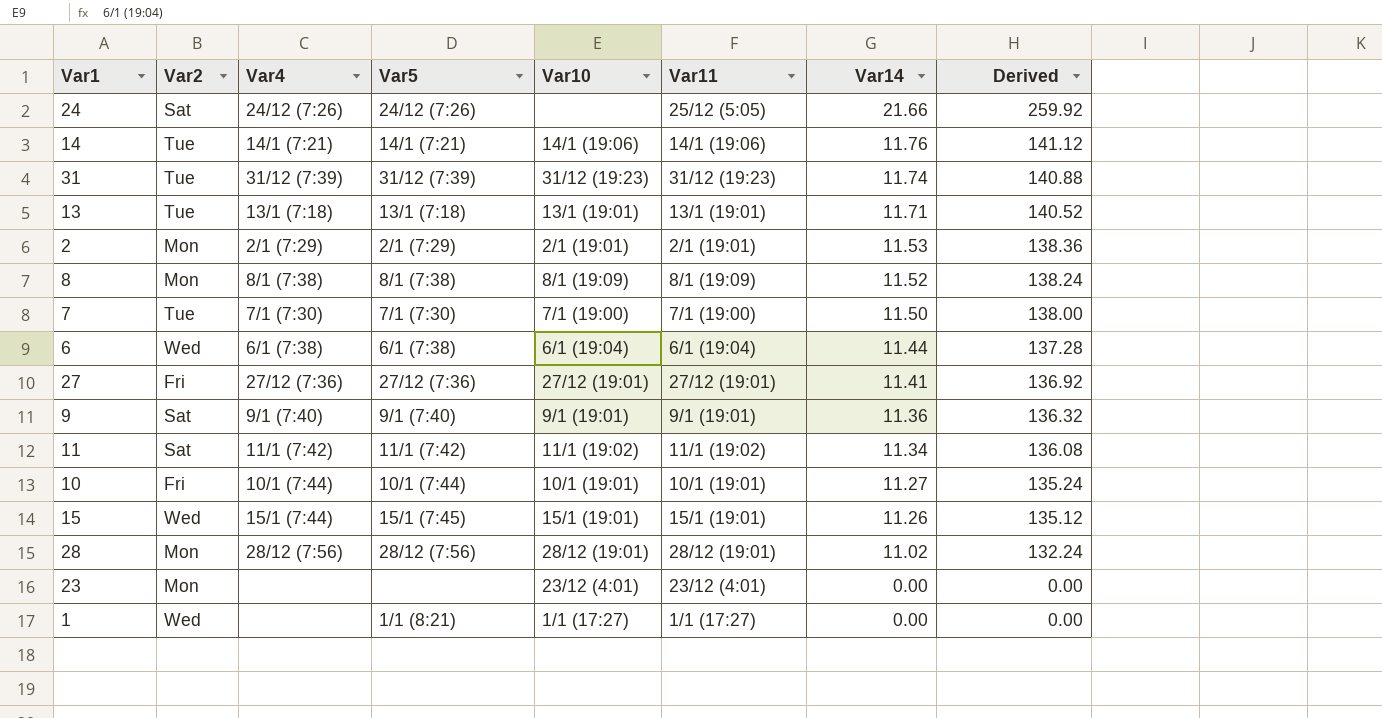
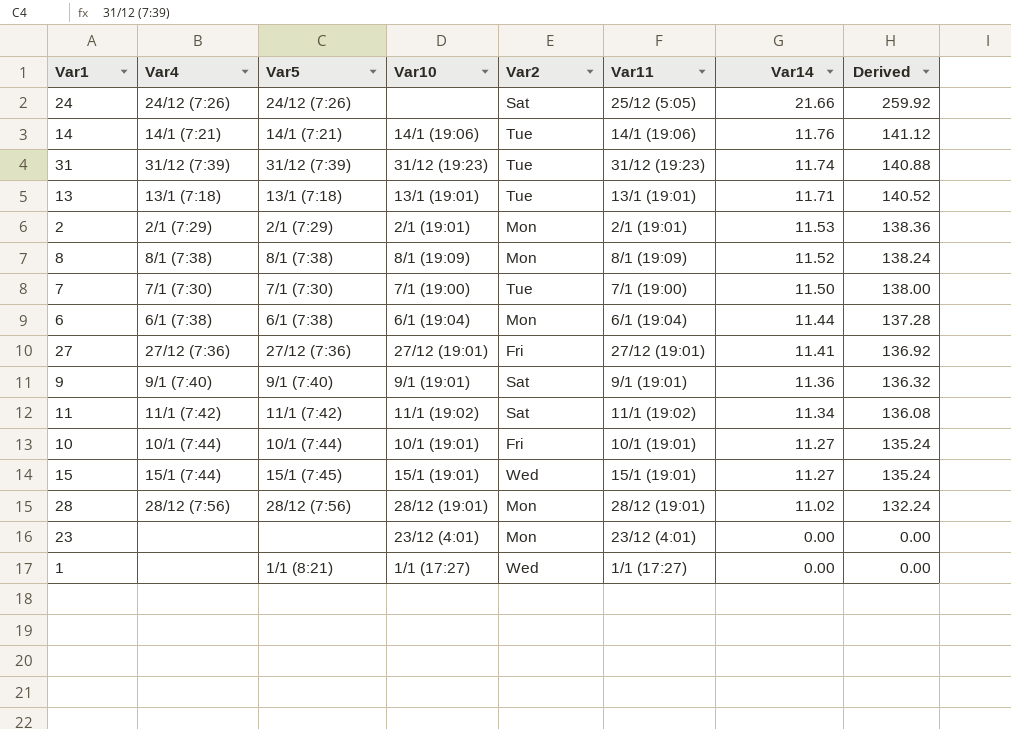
column Var2 | position: 2 -> 5
6 | Var2: Wed -> Mon
15 | Var14: 11.26 -> 11.27
15 | Derived: 135.12 -> 135.24

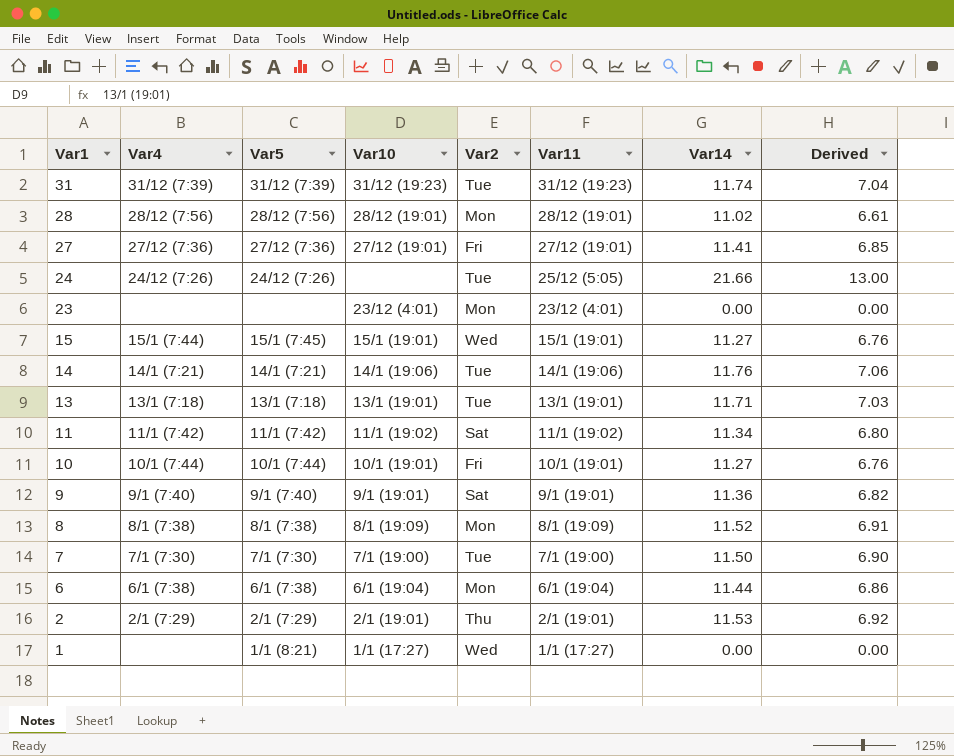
row order: Var14 descending -> Var1 descending
column Derived | formula: [Var14] * 12 -> [Var14] * 0.6
24 | Var2: Sat -> Tue
2 | Var2: Mon -> Thu

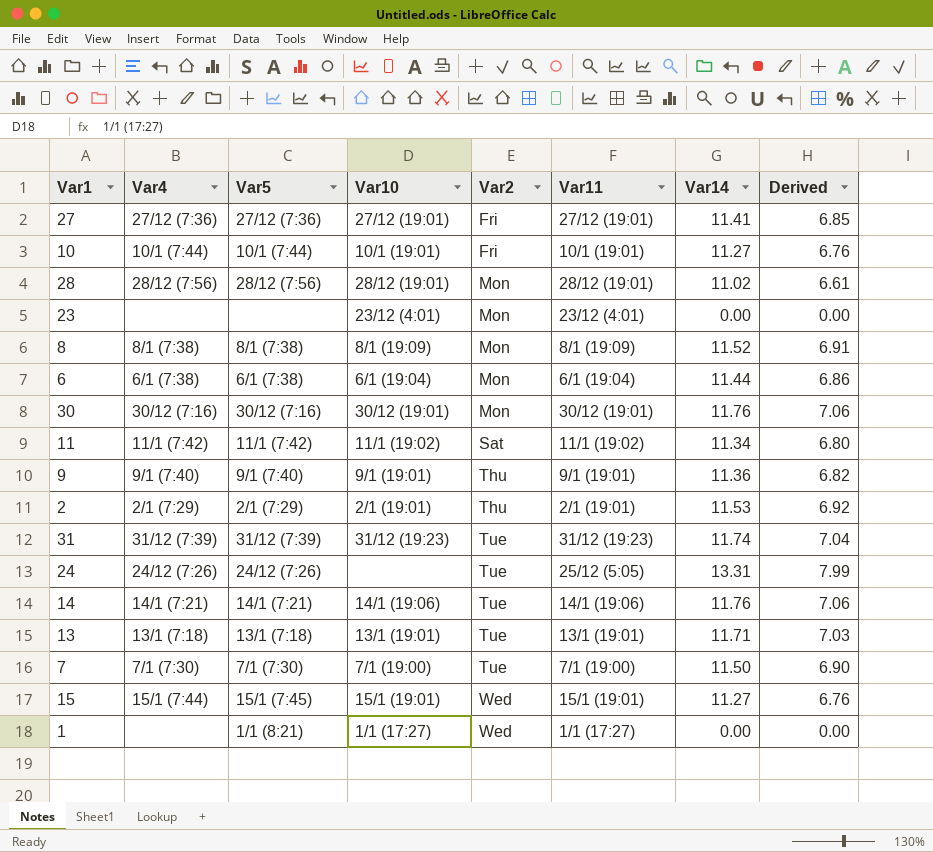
row order: Var1 descending -> Var2 ascending
row 30: none -> 30/12 (7:16) | 30/12 (7:16) | 30/12 (19:01) | Mon | 30/12 (19:01) | 11.76 | 7.06
9 | Var2: Sat -> Thu
24 | Var14: 21.66 -> 13.31
24 | Derived: 13.00 -> 7.99

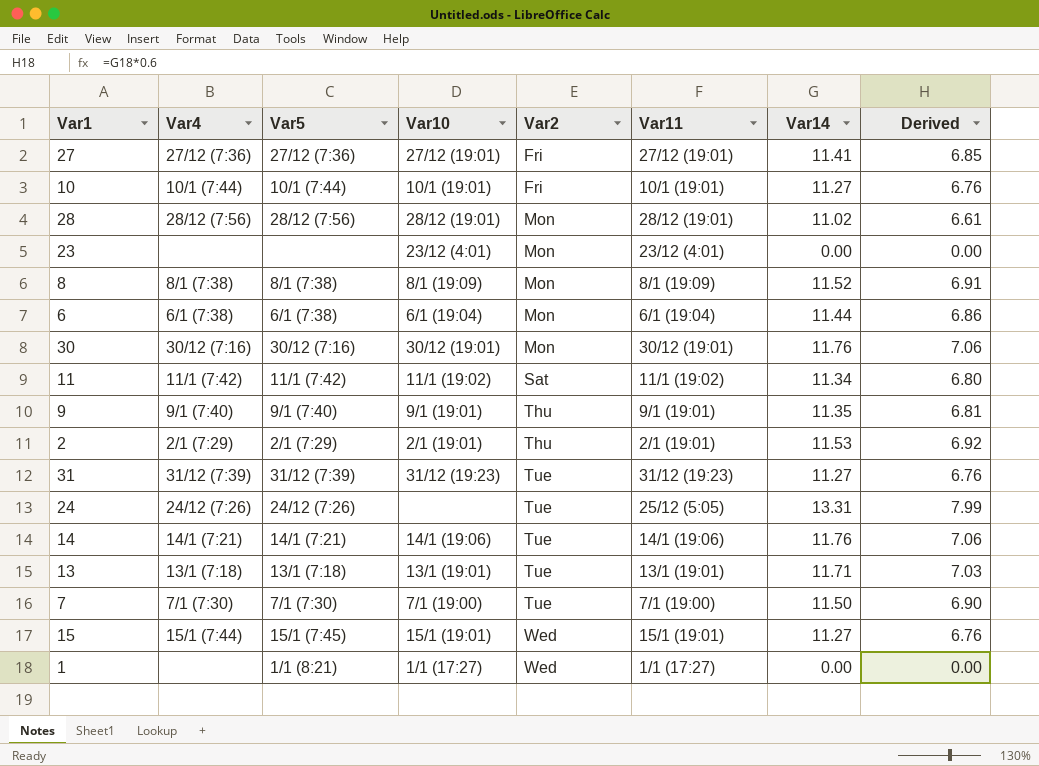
9 | Var14: 11.36 -> 11.35
9 | Derived: 6.82 -> 6.81
31 | Var14: 11.74 -> 11.27
31 | Derived: 7.04 -> 6.76

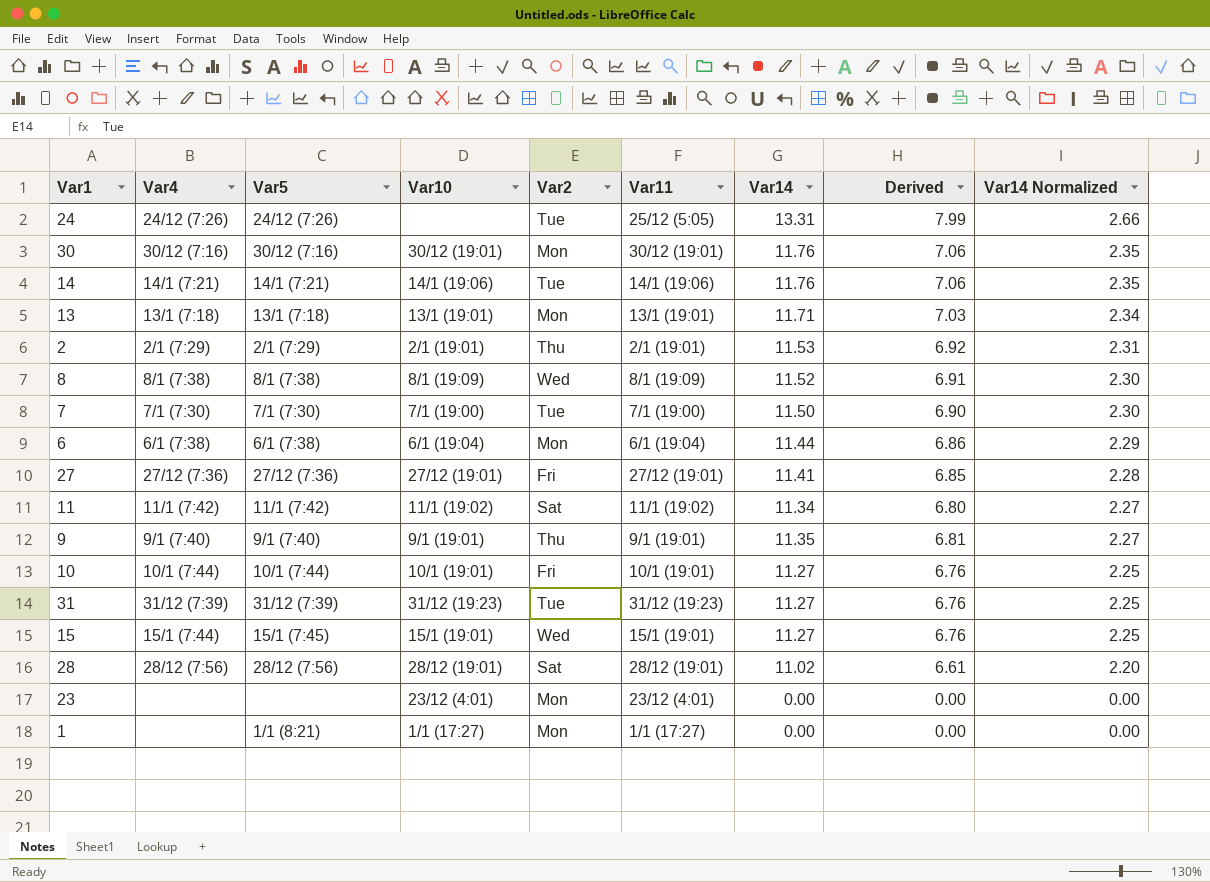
row order: Var2 ascending -> Var14 Normalized descending
column Var14 Normalized | formula: none -> [Var14] * 0.2
13 | Var2: Tue -> Mon
8 | Var2: Mon -> Wed
28 | Var2: Mon -> Sat
1 | Var2: Wed -> Mon

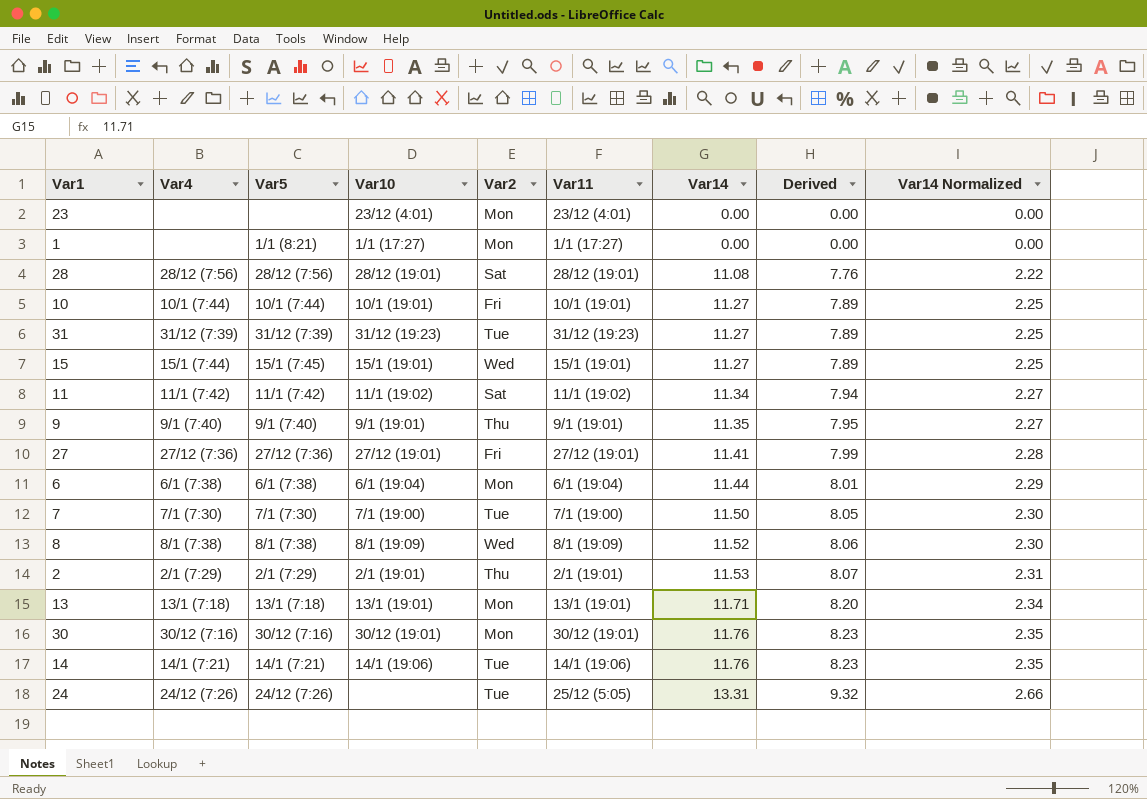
row order: Var14 Normalized descending -> Var14 ascending
column Derived | formula: [Var14] * 0.6 -> [Var14] * 0.7
28 | Var14: 11.02 -> 11.08
28 | Var14 Normalized: 2.20 -> 2.22

